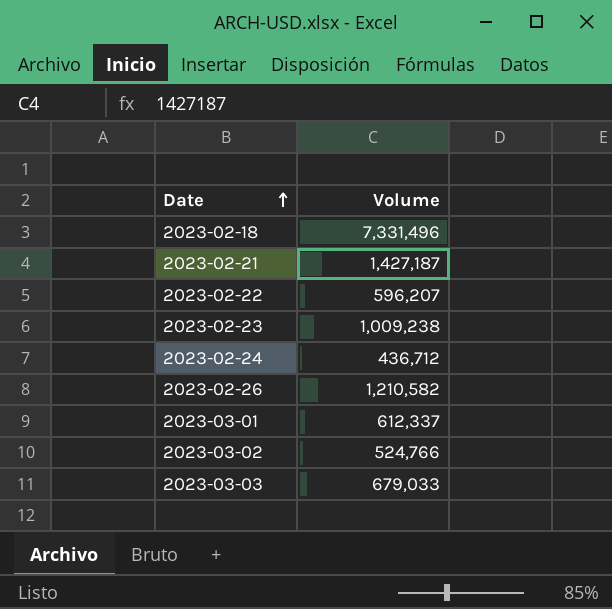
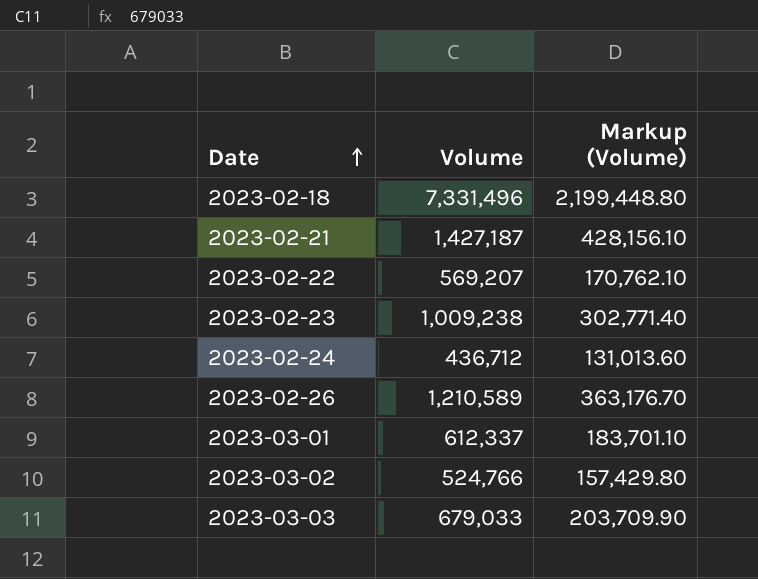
column Markup (Volume) | formula: none -> [Volume] * 0.3
2023-02-22 | Volume: 596,207 -> 569,207
2023-02-26 | Volume: 1,210,582 -> 1,210,589

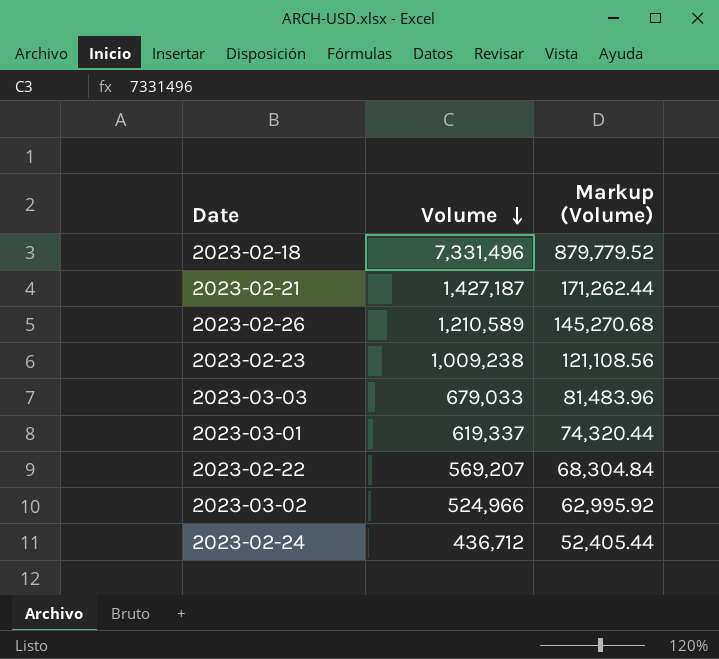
row order: Date ascending -> Volume descending
column Markup (Volume) | formula: [Volume] * 0.3 -> [Volume] * 0.12
2023-03-01 | Volume: 612,337 -> 619,337
2023-03-02 | Volume: 524,766 -> 524,966

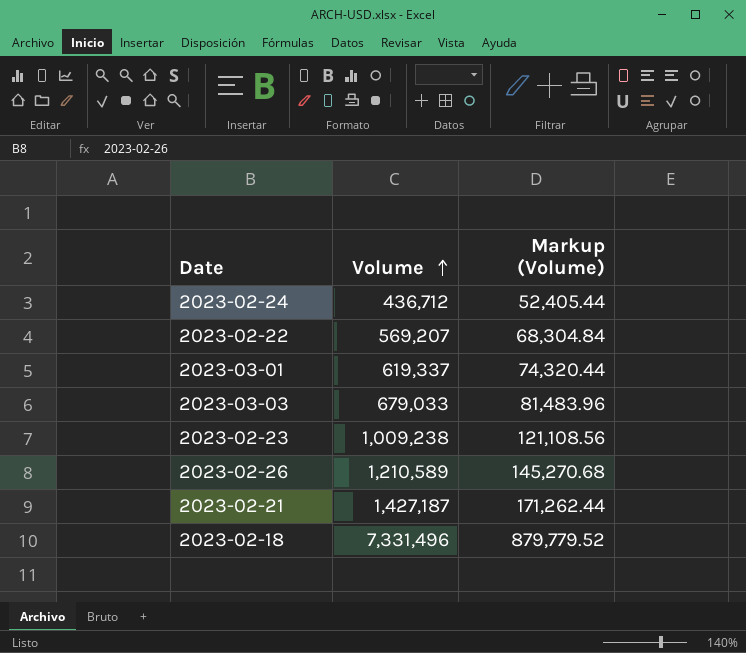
row order: Volume descending -> Volume ascending
row 2023-03-02: 524,966 | 62,995.92 -> none

